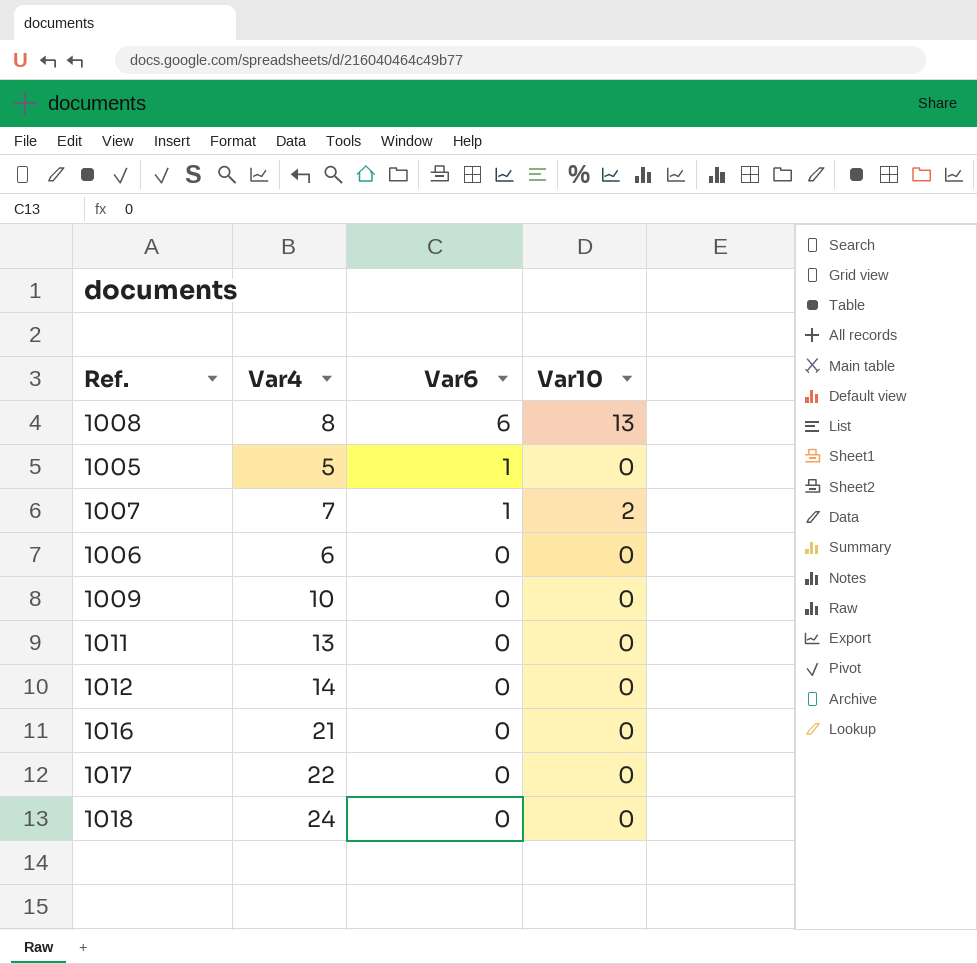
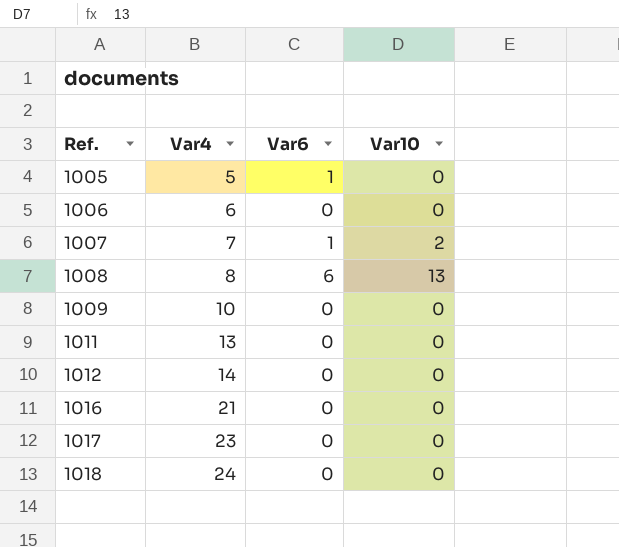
row order: Var6 descending -> Ref. ascending
1017 | Var4: 22 -> 23

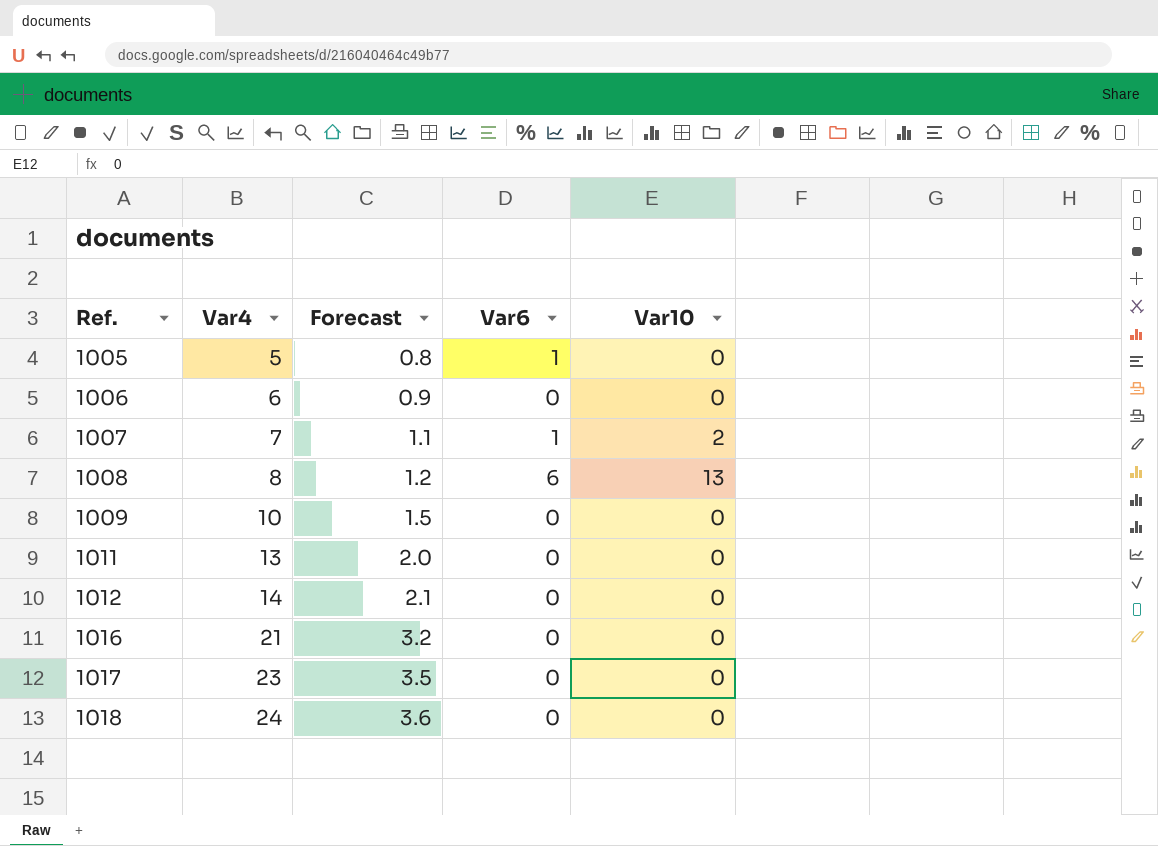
column Forecast | formula: none -> [Var4] * 0.15

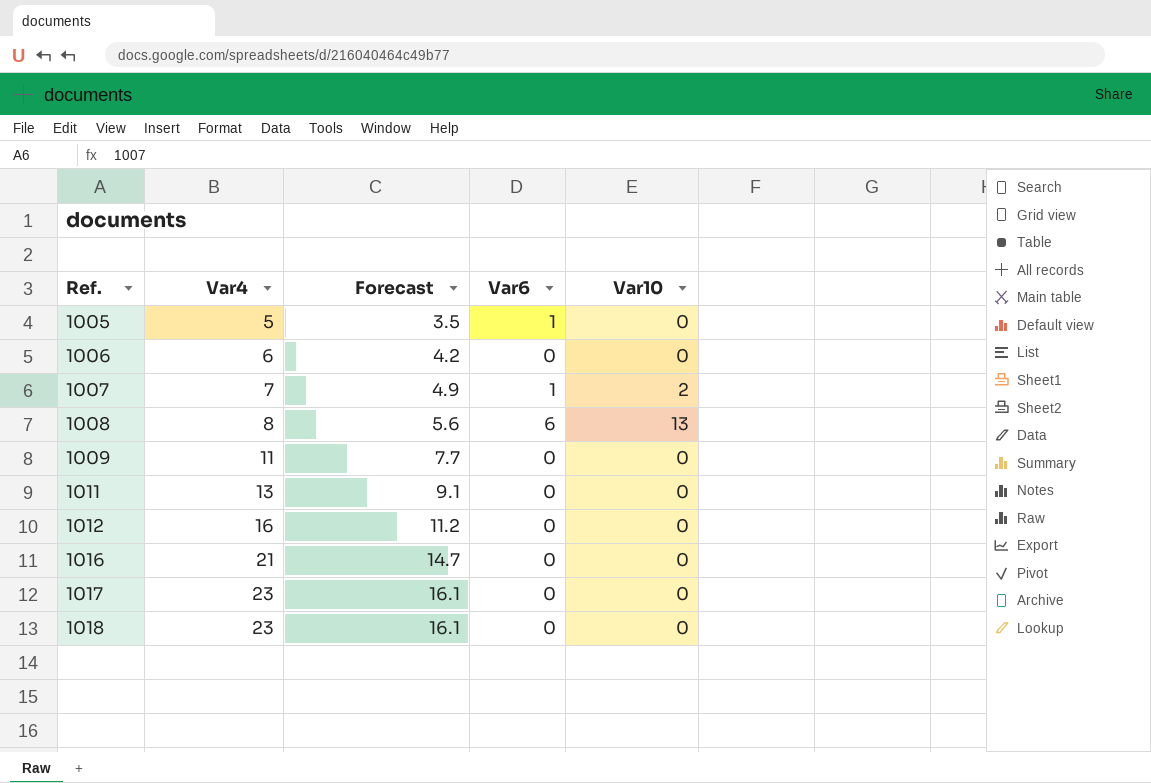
column Forecast | formula: [Var4] * 0.15 -> [Var4] * 0.7
1009 | Var4: 10 -> 11
1012 | Var4: 14 -> 16
1018 | Var4: 24 -> 23

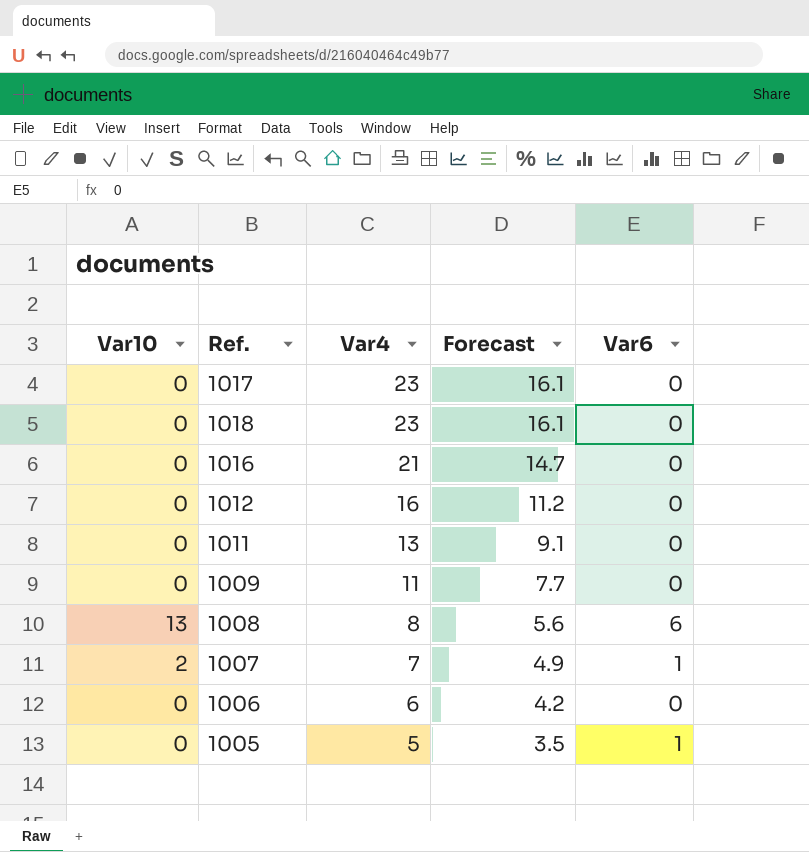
row order: Ref. ascending -> Var4 descending
column Var10 | position: 5 -> 1

